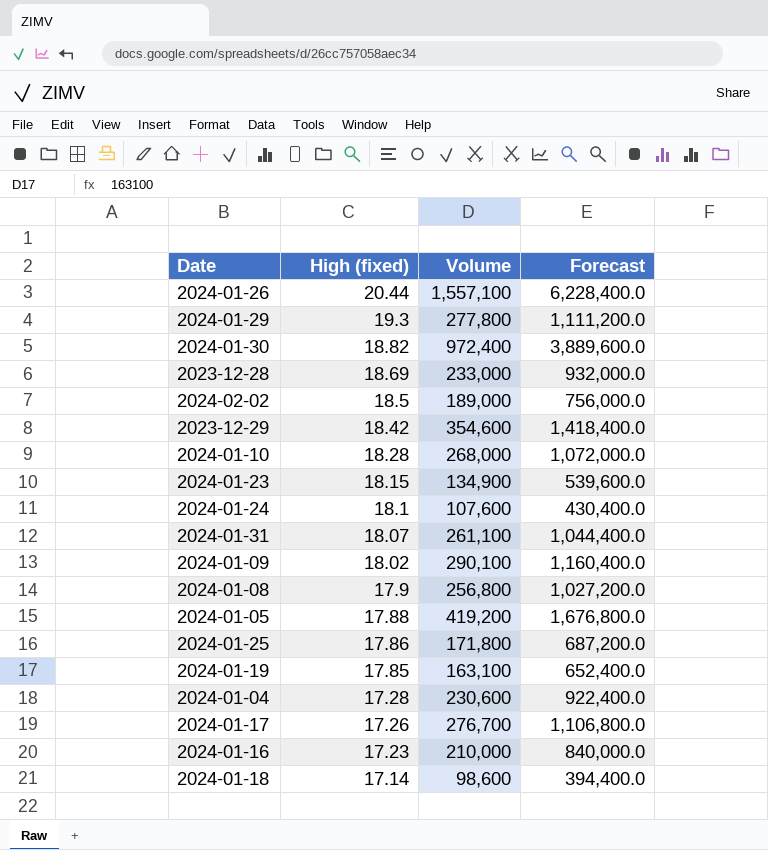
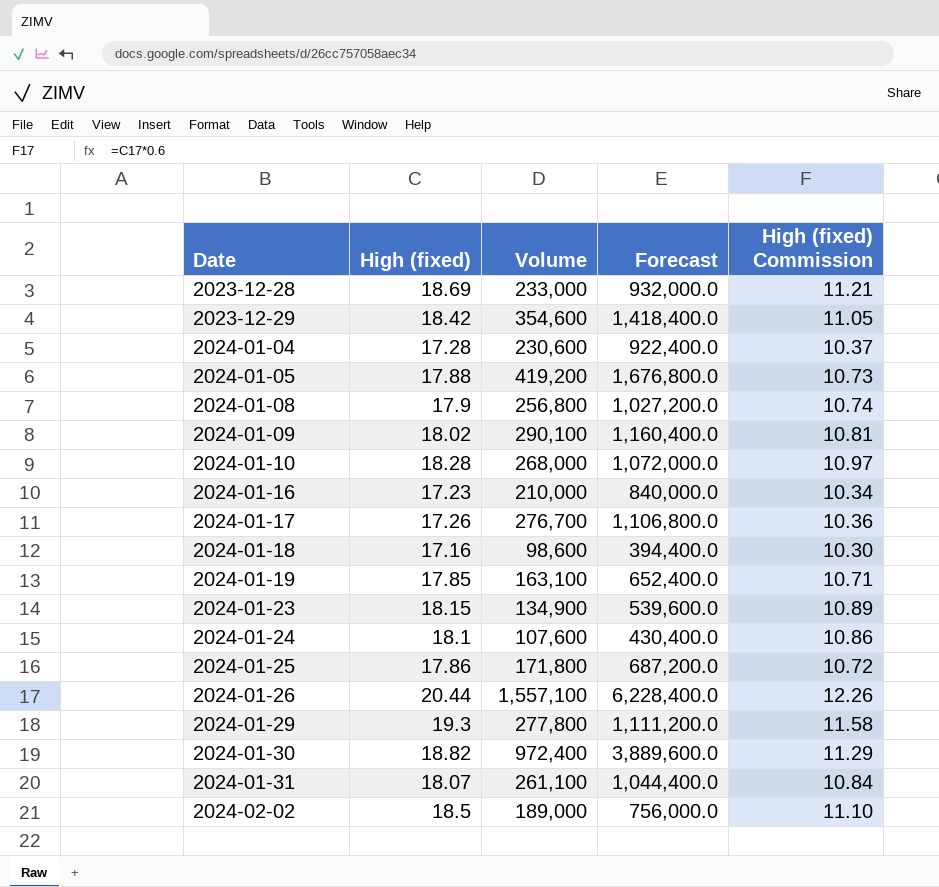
row order: High (fixed) descending -> Date ascending
column High (fixed) Commission | formula: none -> [High (fixed)] * 0.6
2024-01-18 | High (fixed): 17.14 -> 17.16

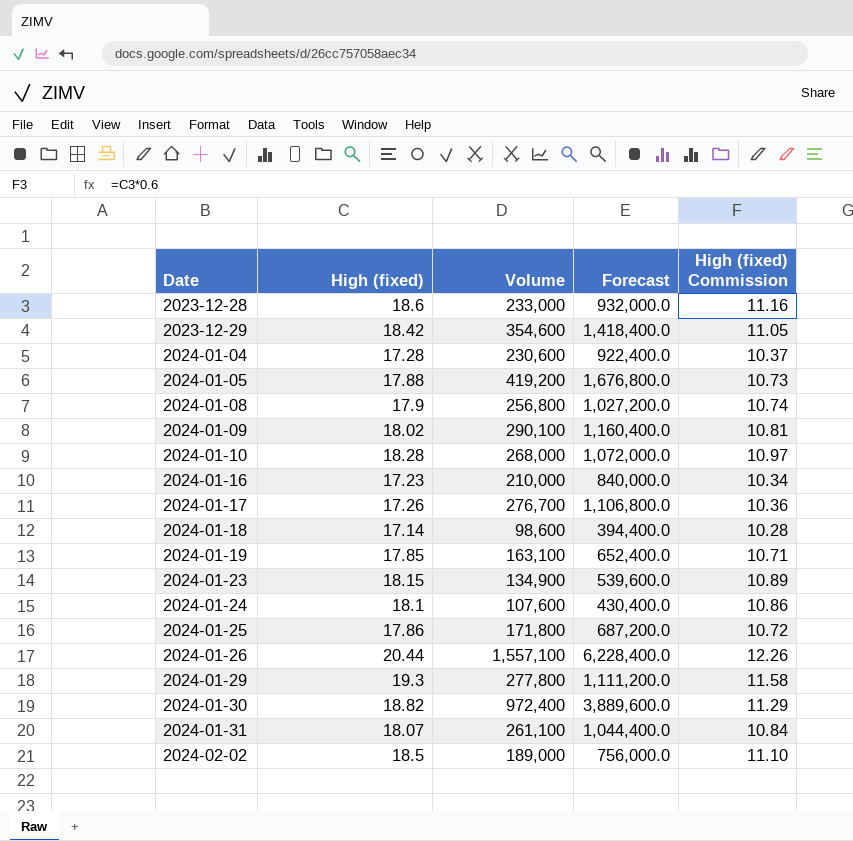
2023-12-28 | High (fixed): 18.69 -> 18.6
2023-12-28 | High (fixed) Commission: 11.21 -> 11.16
2024-01-18 | High (fixed): 17.16 -> 17.14
2024-01-18 | High (fixed) Commission: 10.30 -> 10.28

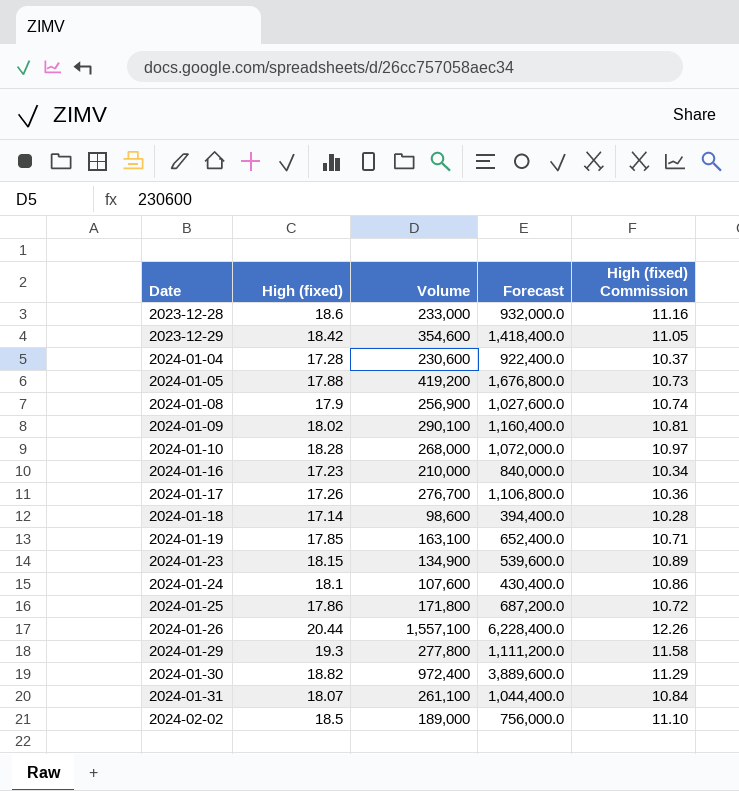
2024-01-08 | Volume: 256,800 -> 256,900
2024-01-08 | Forecast: 1,027,200.0 -> 1,027,600.0

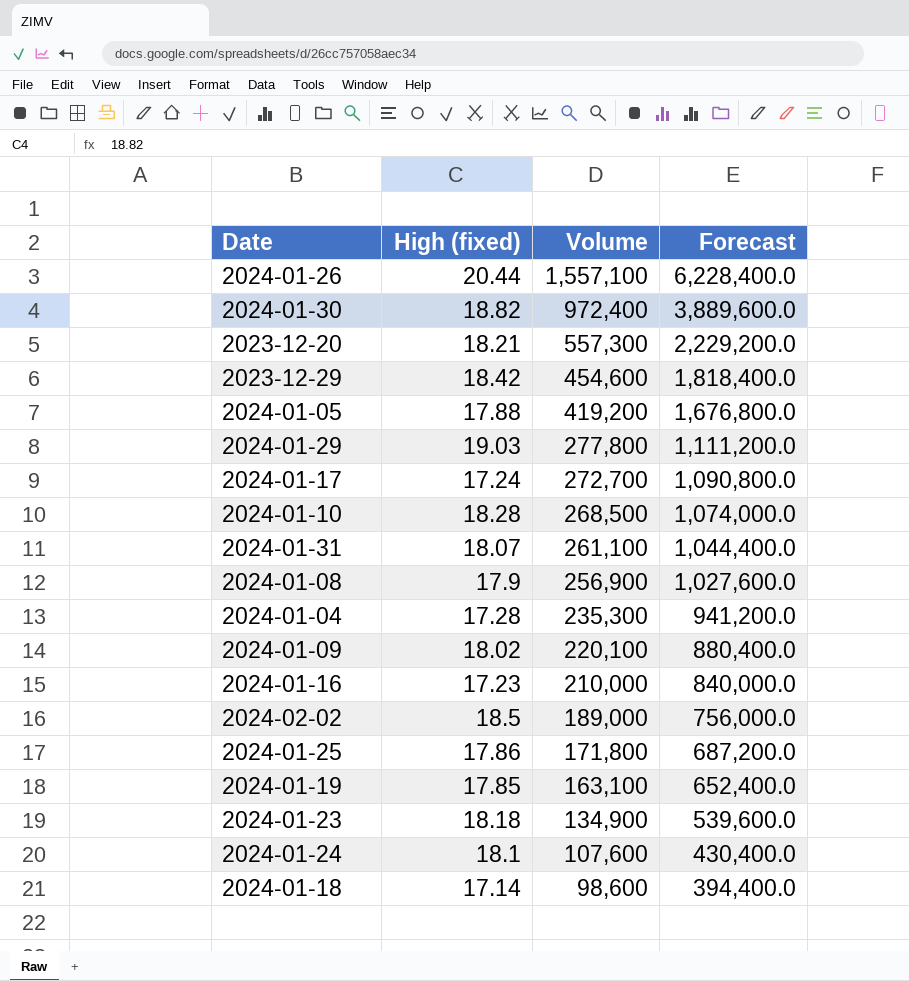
row order: Date ascending -> Volume descending
column High (fixed) Commission | formula: [High (fixed)] * 0.6 -> none
row 2023-12-28: 18.6 | 233,000 | 932,000.0 | 11.16 -> none
row 2023-12-20: none -> 18.21 | 557,300 | 2,229,200.0
2023-12-29 | Volume: 354,600 -> 454,600
2023-12-29 | Forecast: 1,418,400.0 -> 1,818,400.0
2024-01-29 | High (fixed): 19.3 -> 19.03
2024-01-17 | High (fixed): 17.26 -> 17.24
2024-01-17 | Volume: 276,700 -> 272,700
2024-01-17 | Forecast: 1,106,800.0 -> 1,090,800.0
2024-01-10 | Volume: 268,000 -> 268,500
2024-01-10 | Forecast: 1,072,000.0 -> 1,074,000.0
2024-01-04 | Volume: 230,600 -> 235,300
2024-01-04 | Forecast: 922,400.0 -> 941,200.0
2024-01-09 | Volume: 290,100 -> 220,100
2024-01-09 | Forecast: 1,160,400.0 -> 880,400.0
2024-01-23 | High (fixed): 18.15 -> 18.18

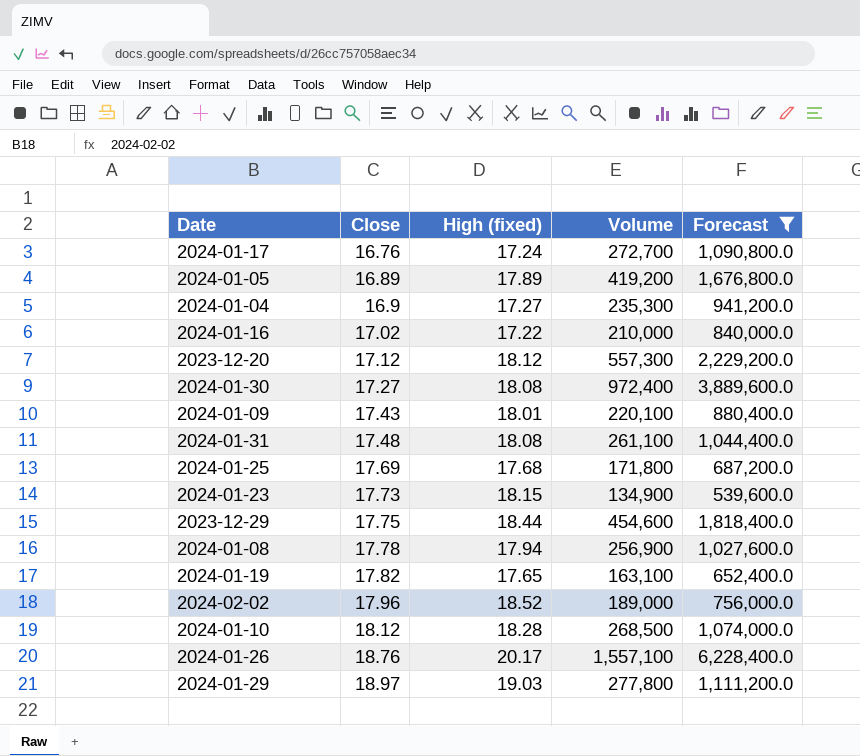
filter: none -> Forecast >= 539,600.0
row order: Volume descending -> Close ascending
column Close | position: none -> 2
2024-01-05 | High (fixed): 17.88 -> 17.89
2024-01-04 | High (fixed): 17.28 -> 17.27
2024-01-16 | High (fixed): 17.23 -> 17.22
2023-12-20 | High (fixed): 18.21 -> 18.12
2024-01-30 | High (fixed): 18.82 -> 18.08
2024-01-09 | High (fixed): 18.02 -> 18.01
2024-01-31 | High (fixed): 18.07 -> 18.08
2024-01-25 | High (fixed): 17.86 -> 17.68
2024-01-23 | High (fixed): 18.18 -> 18.15
2023-12-29 | High (fixed): 18.42 -> 18.44
2024-01-08 | High (fixed): 17.9 -> 17.94
2024-01-19 | High (fixed): 17.85 -> 17.65
2024-02-02 | High (fixed): 18.5 -> 18.52
2024-01-26 | High (fixed): 20.44 -> 20.17

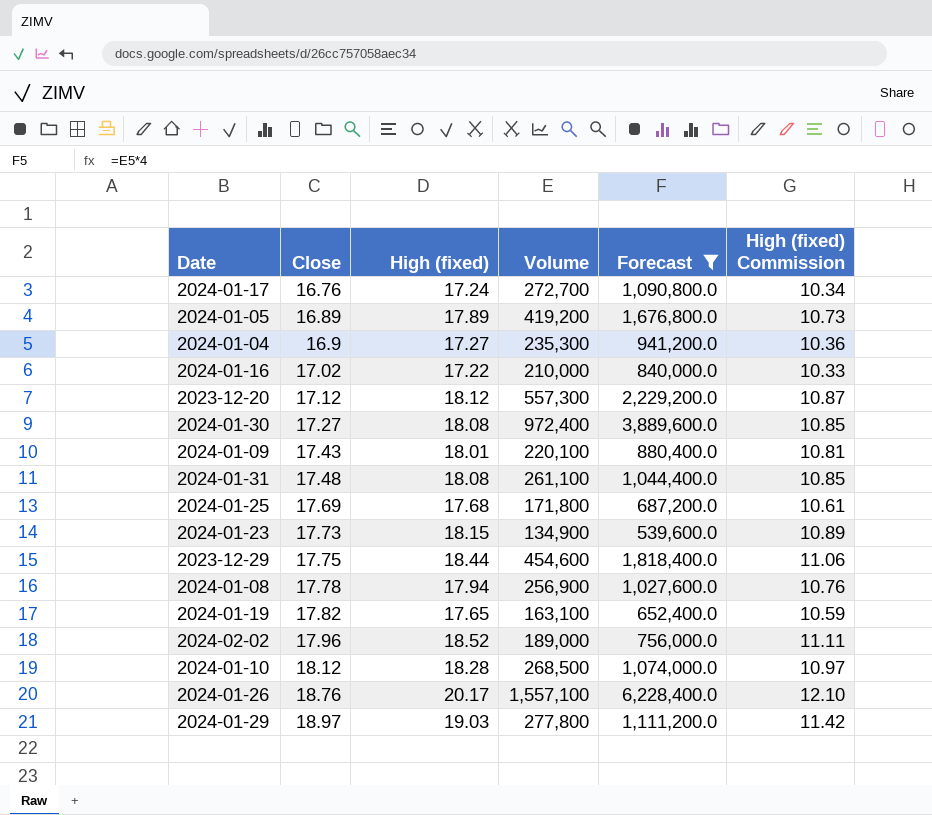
column High (fixed) Commission | formula: none -> [High (fixed)] * 0.6

